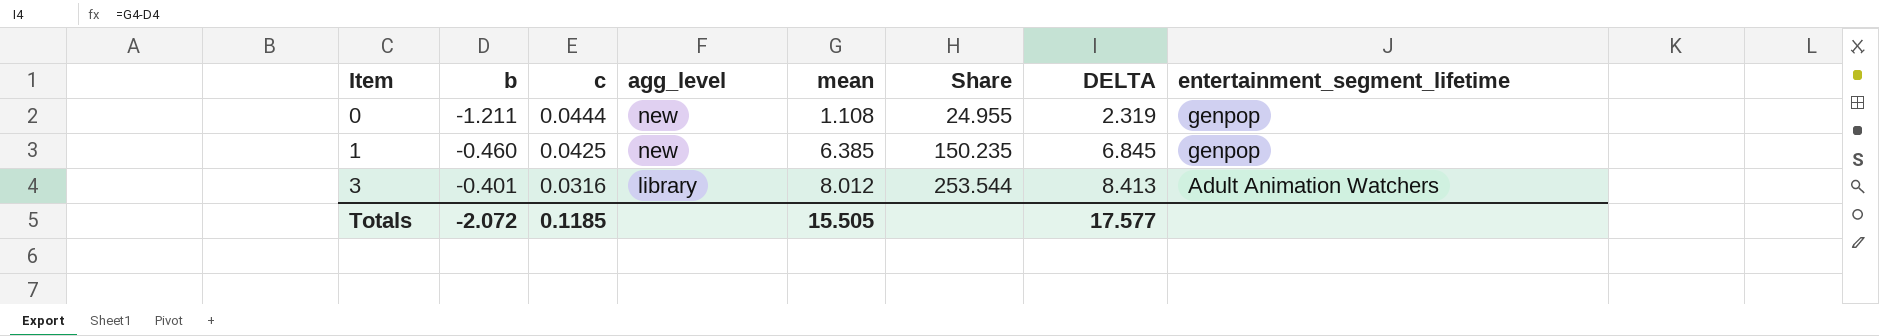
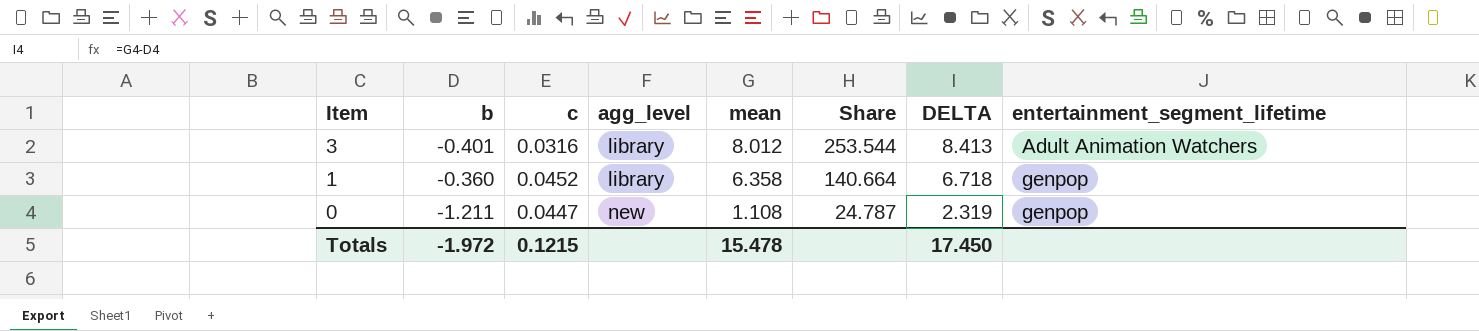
row order: Item ascending -> Item descending
1 | b: -0.460 -> -0.360
1 | c: 0.0425 -> 0.0452
1 | agg_level: new -> library
1 | mean: 6.385 -> 6.358
1 | Share: 150.235 -> 140.664
1 | DELTA: 6.845 -> 6.718
0 | c: 0.0444 -> 0.0447
0 | Share: 24.955 -> 24.787
Totals | b: -2.072 -> -1.972
Totals | c: 0.1185 -> 0.1215
Totals | mean: 15.505 -> 15.478
Totals | DELTA: 17.577 -> 17.450

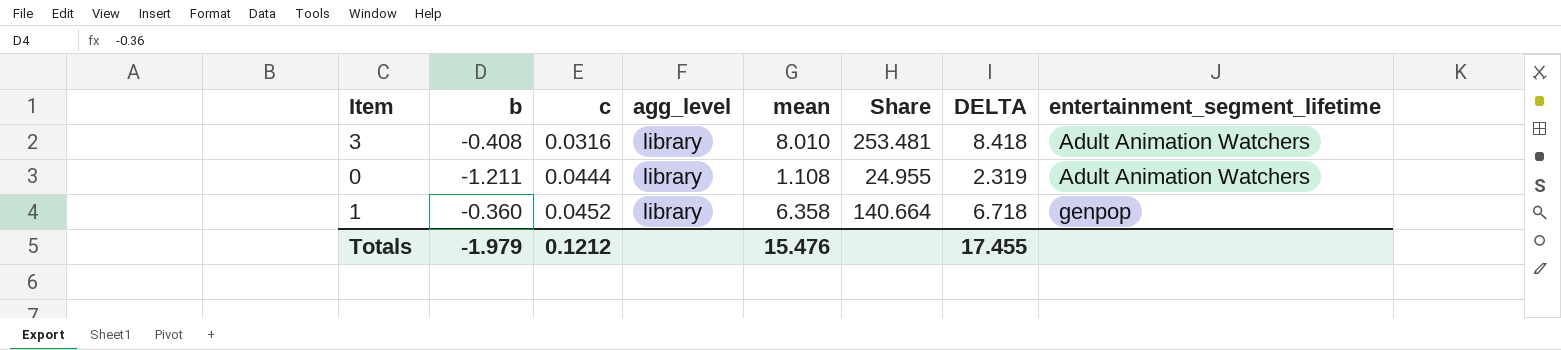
row order: Item descending -> c ascending
3 | b: -0.401 -> -0.408
3 | mean: 8.012 -> 8.010
3 | Share: 253.544 -> 253.481
3 | DELTA: 8.413 -> 8.418
0 | c: 0.0447 -> 0.0444
0 | agg_level: new -> library
0 | Share: 24.787 -> 24.955
0 | entertainment_segment_lifetime: genpop -> Adult Animation Watchers
Totals | b: -1.972 -> -1.979
Totals | c: 0.1215 -> 0.1212
Totals | mean: 15.478 -> 15.476
Totals | DELTA: 17.450 -> 17.455

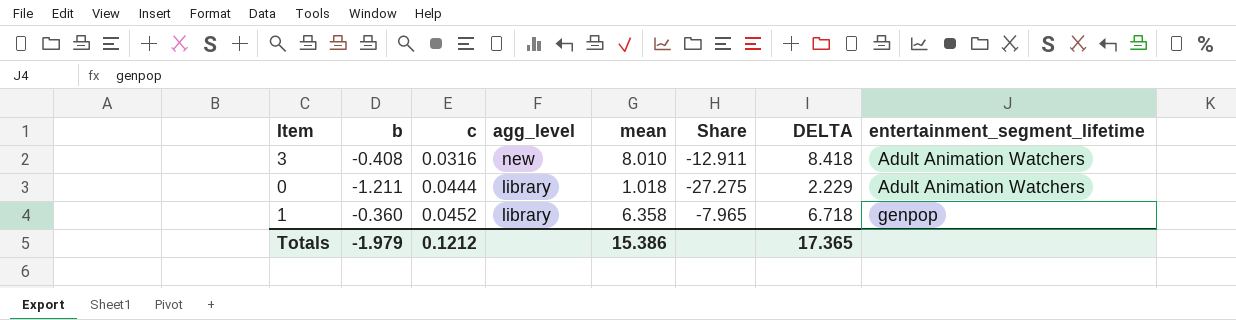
column Share | formula: [mean] / [c] -> [b] / [c]
3 | agg_level: library -> new
0 | mean: 1.108 -> 1.018
0 | DELTA: 2.319 -> 2.229
Totals | mean: 15.476 -> 15.386
Totals | DELTA: 17.455 -> 17.365

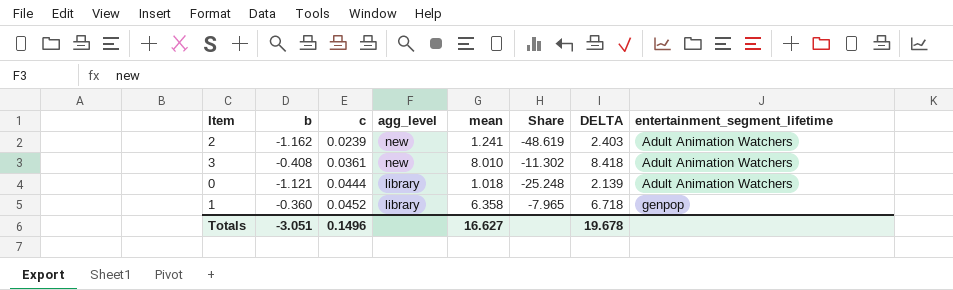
row 2: none -> -1.162 | 0.0239 | new | 1.241 | -48.619 | 2.403 | Adult Animation Watchers
3 | c: 0.0316 -> 0.0361
3 | Share: -12.911 -> -11.302
0 | b: -1.211 -> -1.121
0 | Share: -27.275 -> -25.248
0 | DELTA: 2.229 -> 2.139
Totals | b: -1.979 -> -3.051
Totals | c: 0.1212 -> 0.1496
Totals | mean: 15.386 -> 16.627
Totals | DELTA: 17.365 -> 19.678

